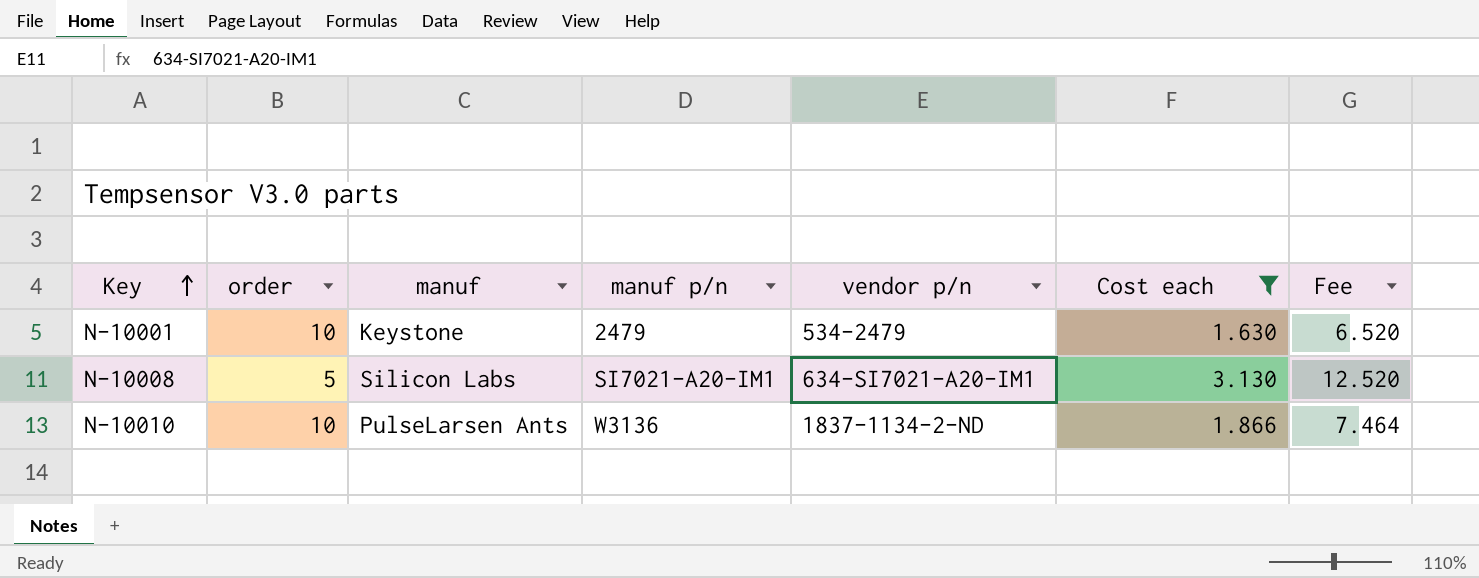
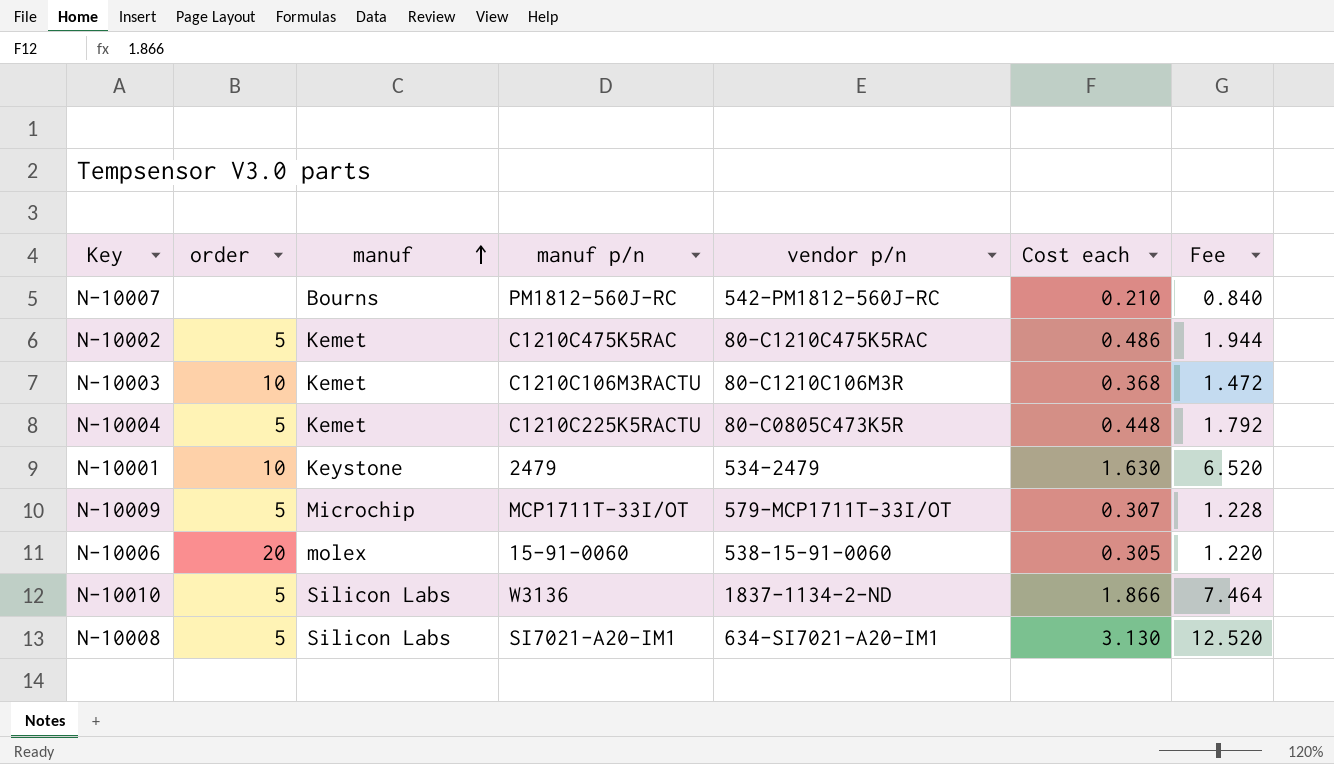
filter: Cost each >= 1.630 -> none
row order: Key ascending -> manuf ascending
N-10010 | order: 10 -> 5
N-10010 | manuf: PulseLarsen Ants -> Silicon Labs

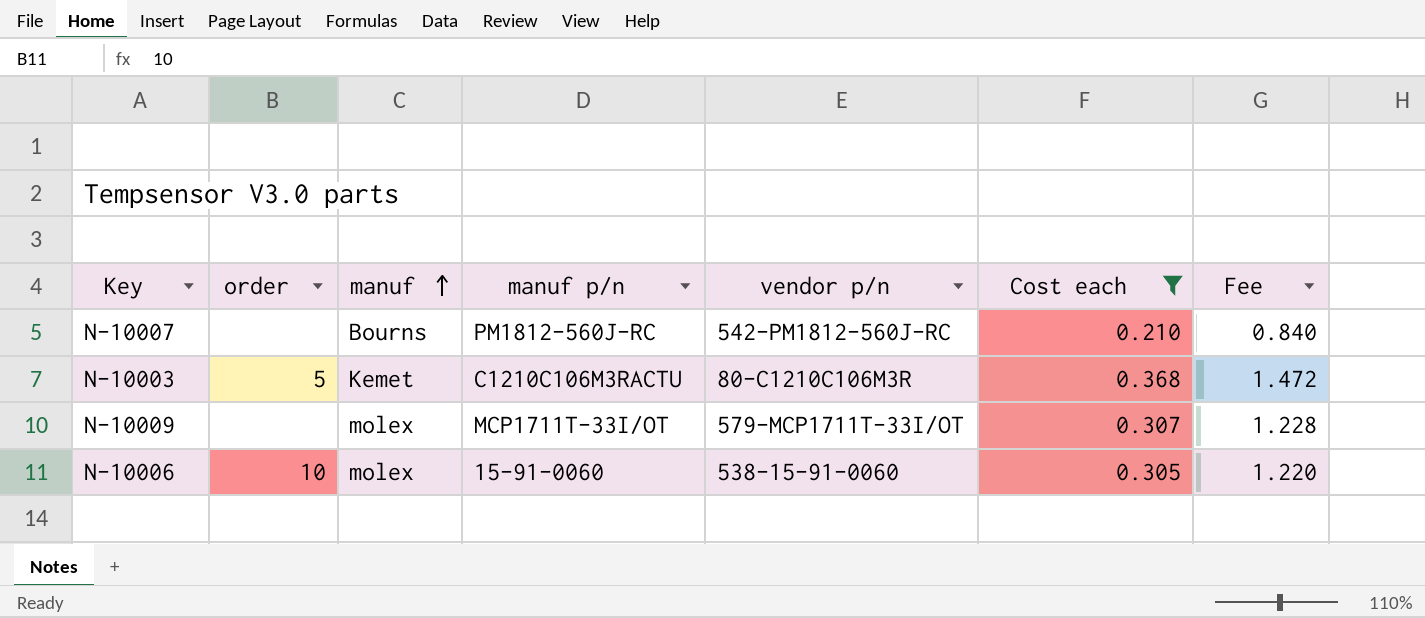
filter: none -> Cost each <= 0.368
N-10003 | order: 10 -> 5
N-10009 | order: 5 -> none
N-10009 | manuf: Microchip -> molex
N-10006 | order: 20 -> 10

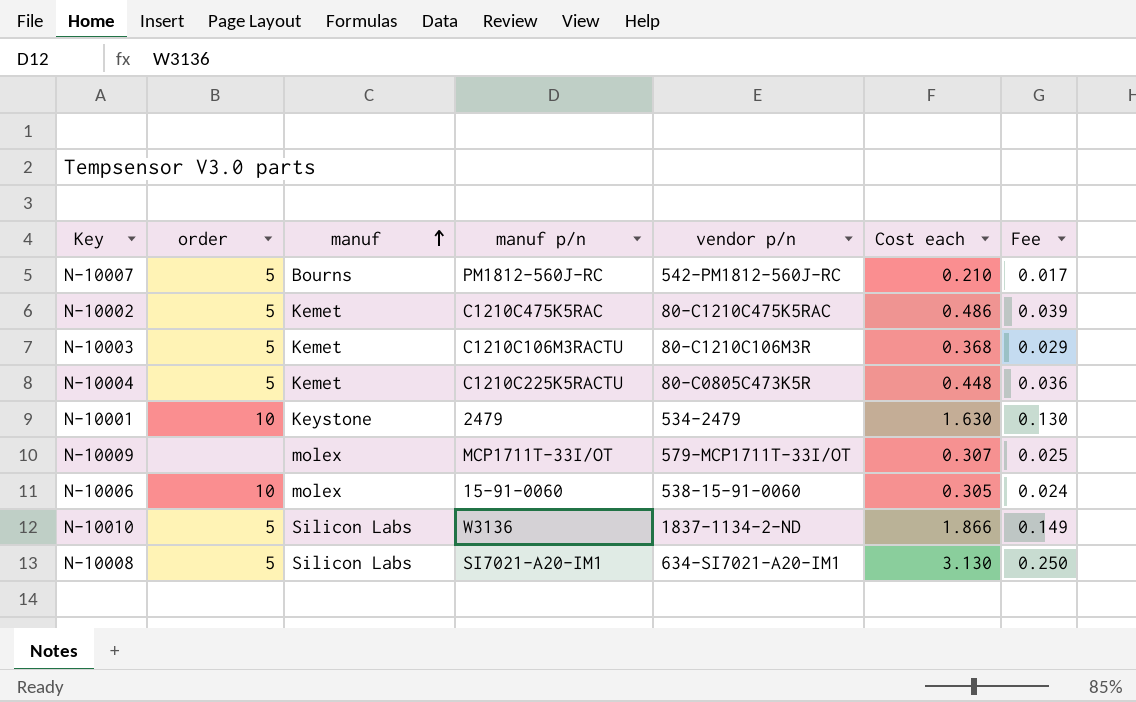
filter: Cost each <= 0.368 -> none
column Fee | formula: [Cost each] * 4 -> [Cost each] * 0.08
N-10007 | order: none -> 5

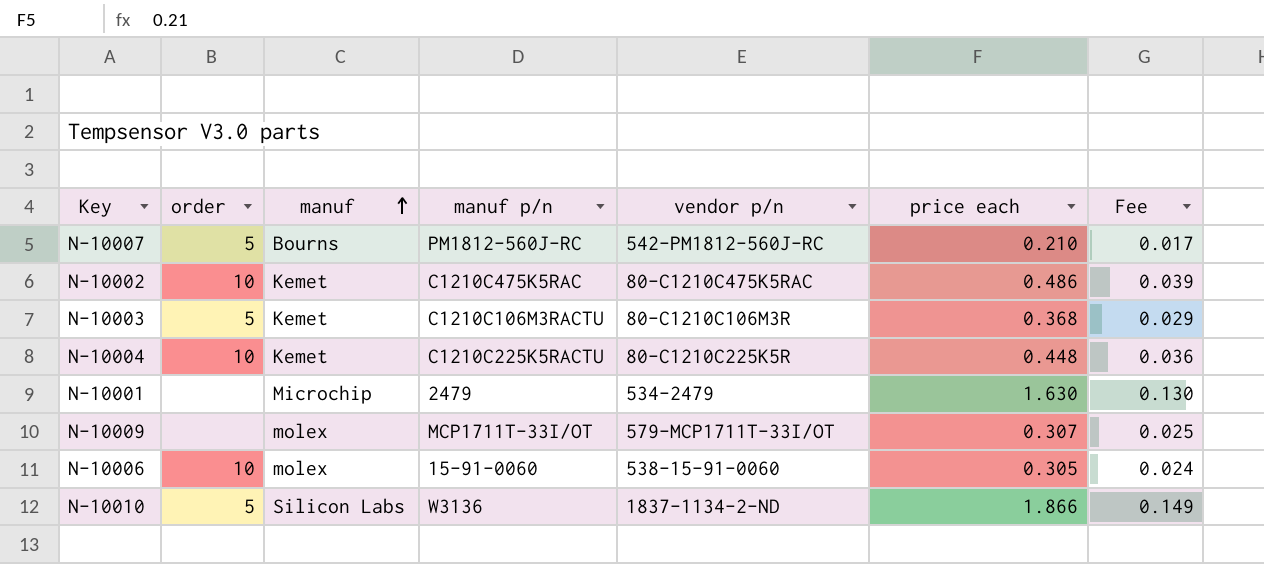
column name: Cost each -> price each
row N-10008: 5 | Silicon Labs | SI7021-A20-IM1 | 634-SI7021-A20-IM1 | 3.130 | 0.250 -> none
N-10002 | order: 5 -> 10
N-10004 | order: 5 -> 10
N-10004 | vendor p/n: 80-C0805C473K5R -> 80-C1210C225K5R
N-10001 | order: 10 -> none
N-10001 | manuf: Keystone -> Microchip

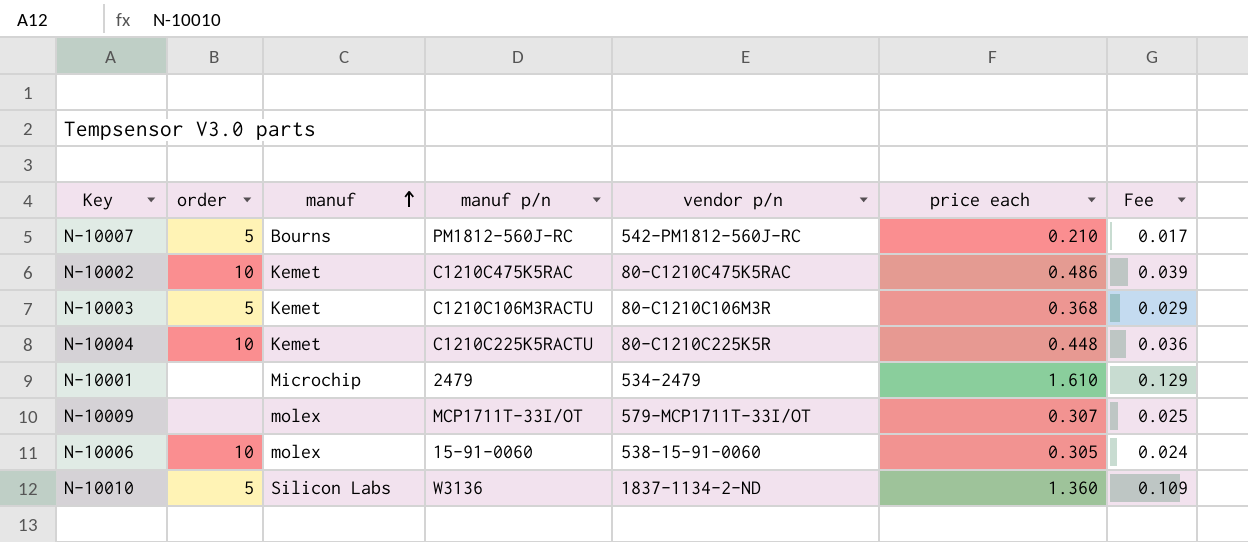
N-10001 | price each: 1.630 -> 1.610
N-10001 | Fee: 0.130 -> 0.129
N-10010 | price each: 1.866 -> 1.360
N-10010 | Fee: 0.149 -> 0.109

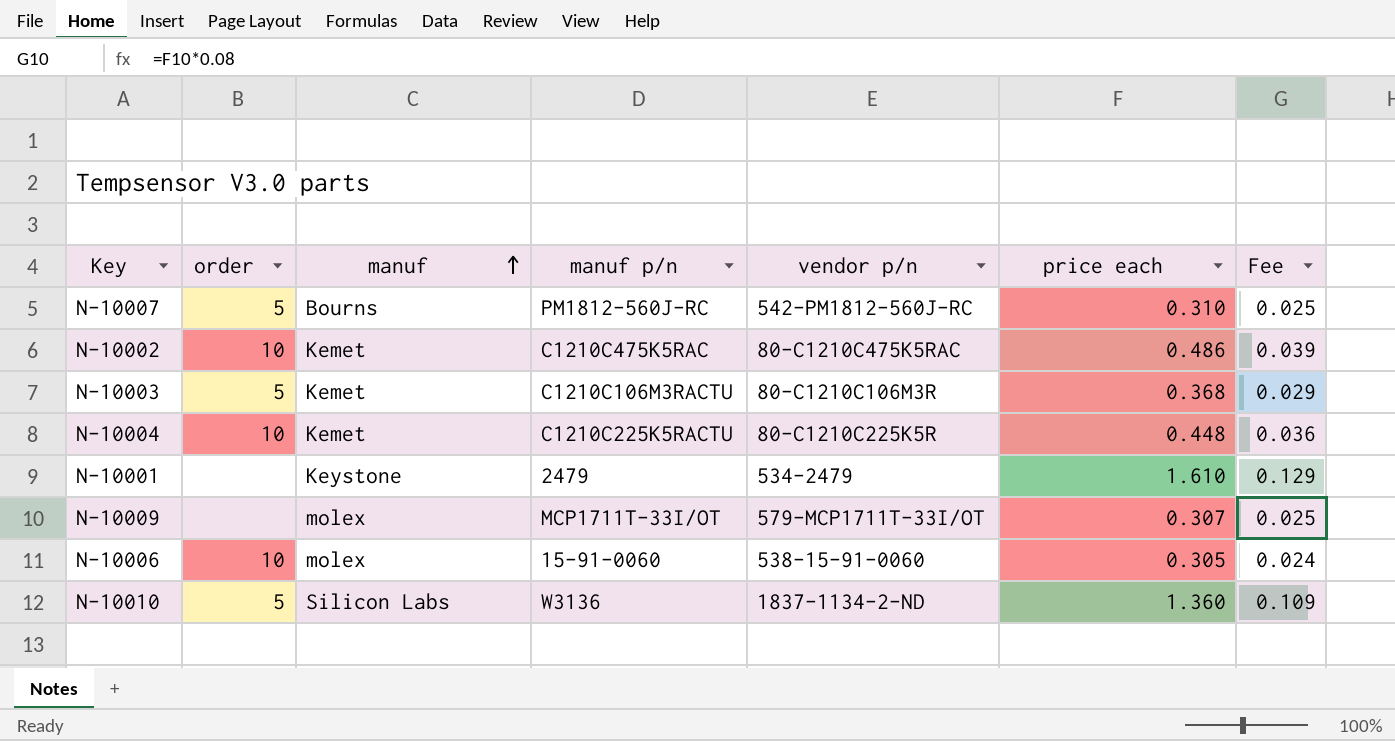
N-10007 | price each: 0.210 -> 0.310
N-10007 | Fee: 0.017 -> 0.025
N-10001 | manuf: Microchip -> Keystone

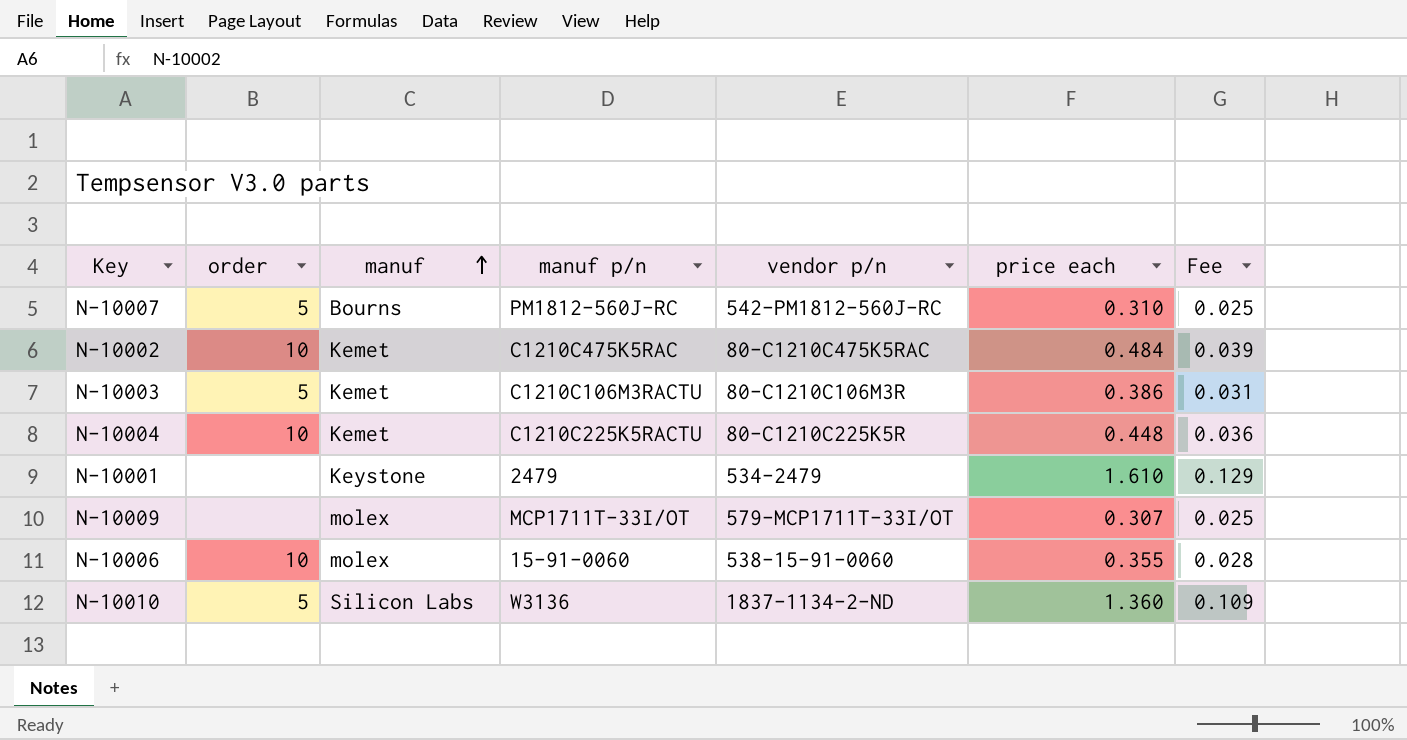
N-10002 | price each: 0.486 -> 0.484
N-10003 | price each: 0.368 -> 0.386
N-10003 | Fee: 0.029 -> 0.031
N-10006 | price each: 0.305 -> 0.355
N-10006 | Fee: 0.024 -> 0.028

